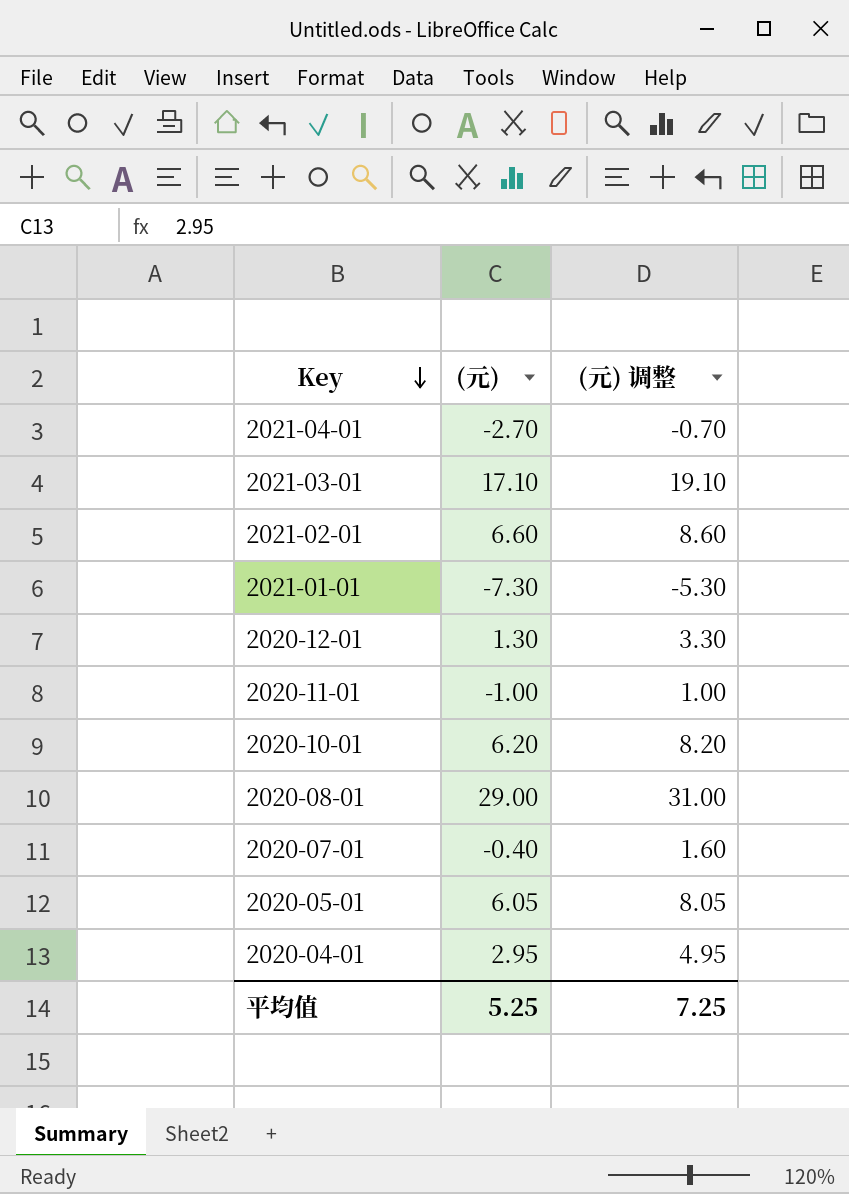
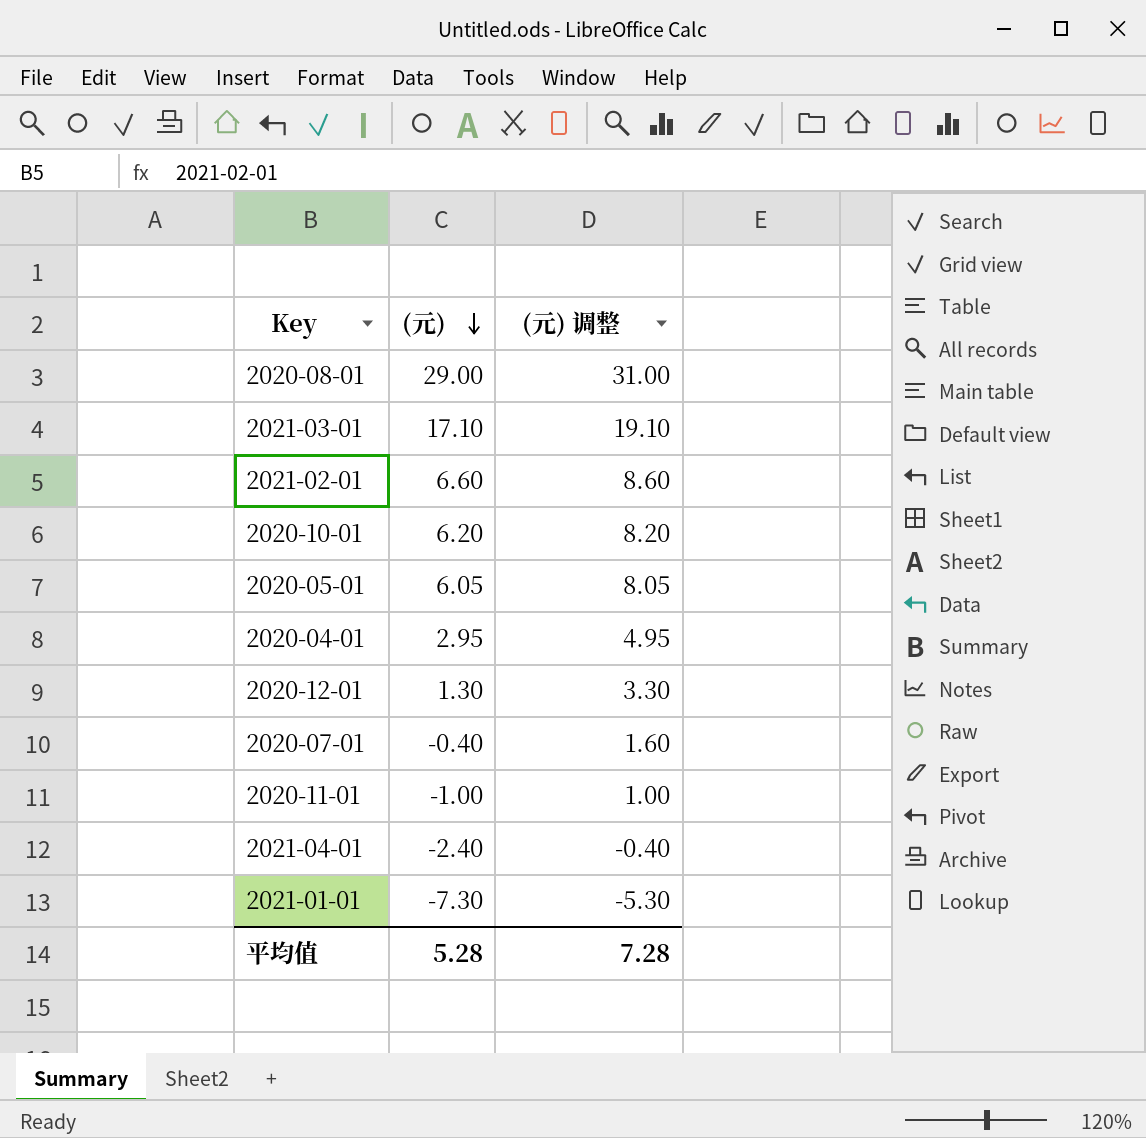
row order: Key descending -> (元) descending
2021-04-01 | (元): -2.70 -> -2.40
2021-04-01 | (元) 调整: -0.70 -> -0.40
平均值 | (元): 5.25 -> 5.28
平均值 | (元) 调整: 7.25 -> 7.28

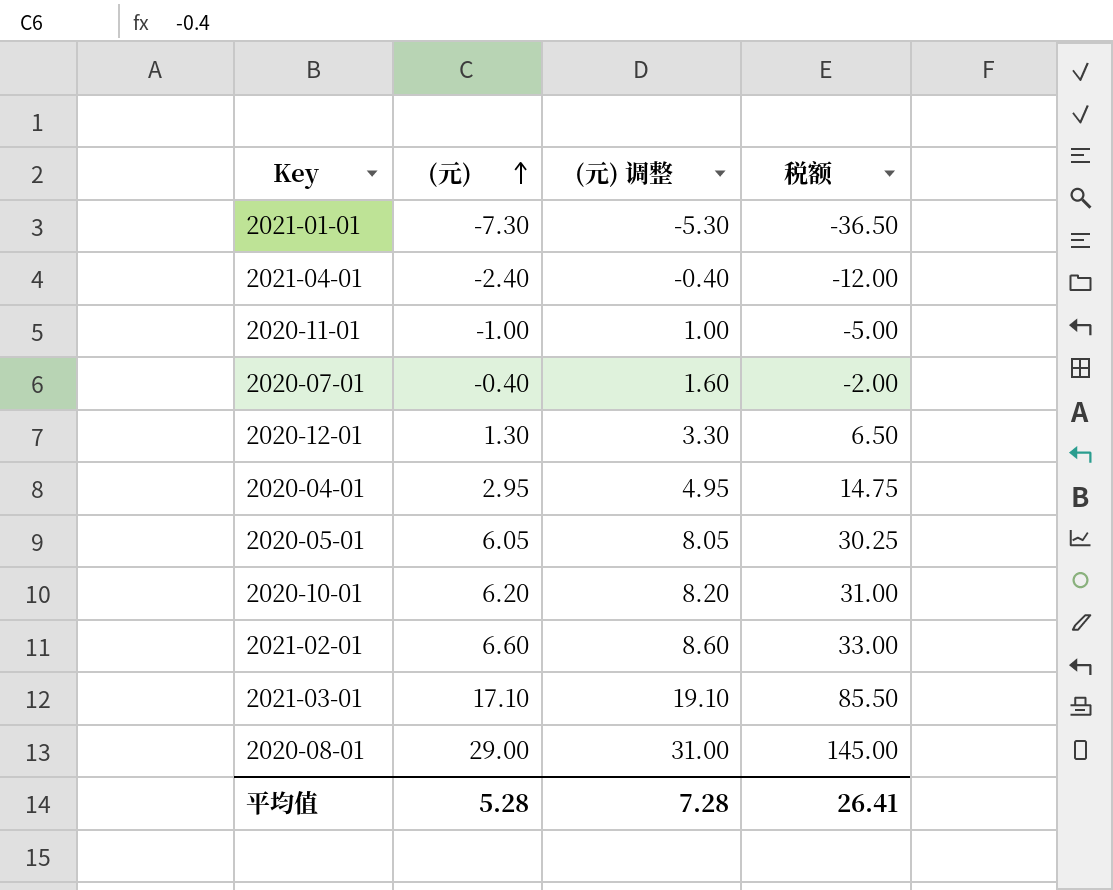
row order: (元) descending -> (元) ascending
column 税额 | formula: none -> [(元)] * 5

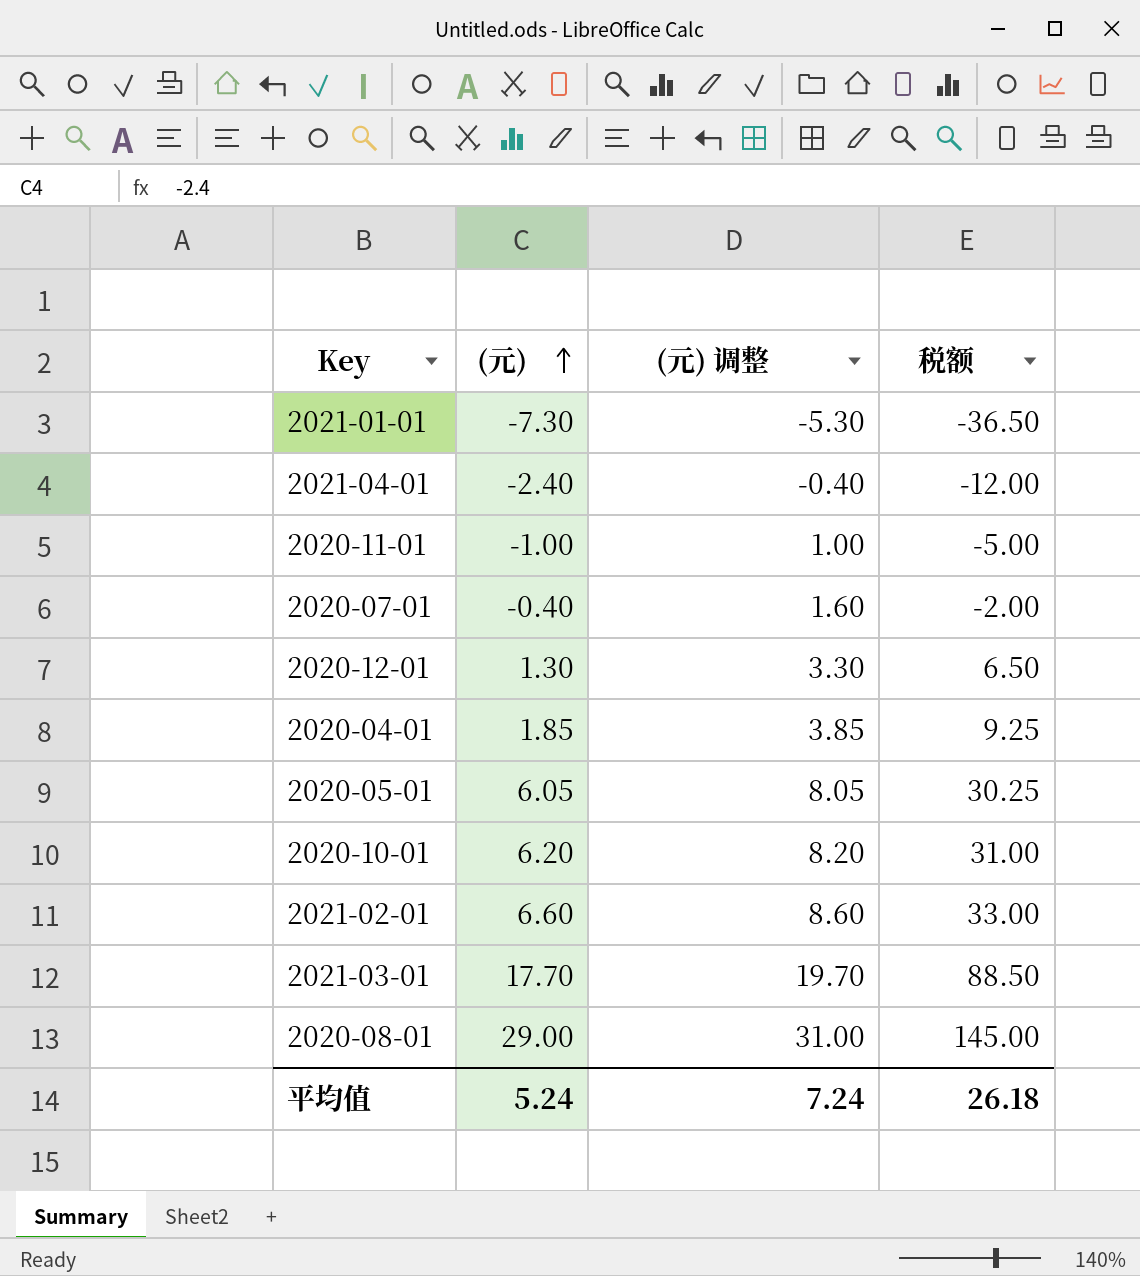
2020-04-01 | (元): 2.95 -> 1.85
2020-04-01 | (元) 调整: 4.95 -> 3.85
2020-04-01 | 税额: 14.75 -> 9.25
2021-03-01 | (元): 17.10 -> 17.70
2021-03-01 | (元) 调整: 19.10 -> 19.70
2021-03-01 | 税额: 85.50 -> 88.50
平均值 | (元): 5.28 -> 5.24
平均值 | (元) 调整: 7.28 -> 7.24
平均值 | 税额: 26.41 -> 26.18

